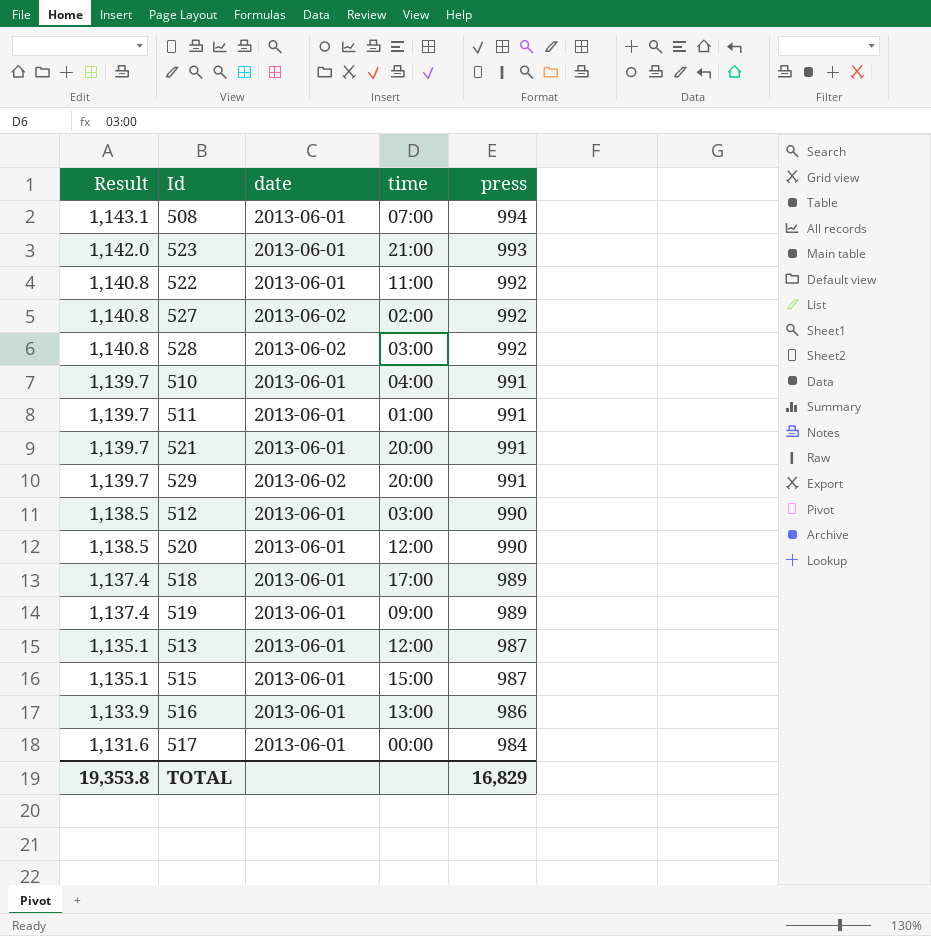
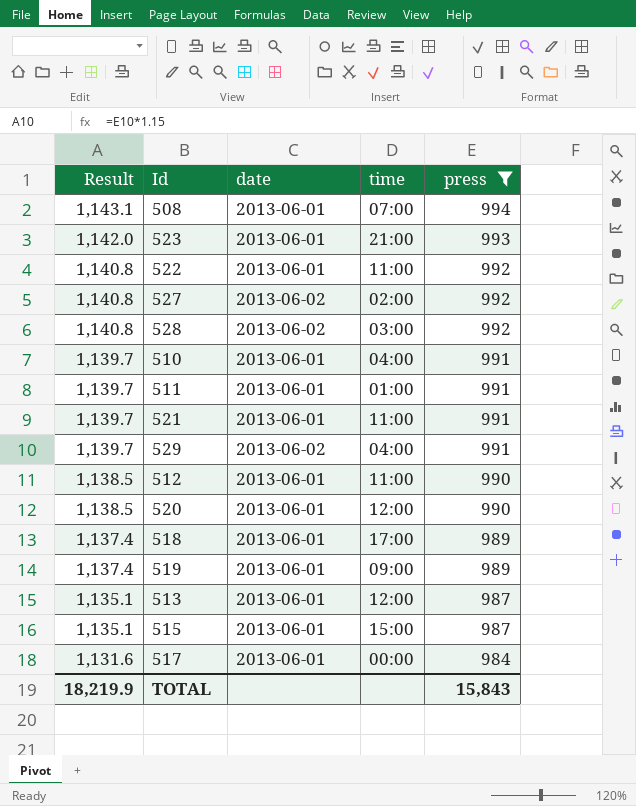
filter: none -> press != 986
521 | time: 20:00 -> 11:00
529 | time: 20:00 -> 04:00
512 | time: 03:00 -> 11:00
TOTAL | Result: 19,353.8 -> 18,219.9
TOTAL | press: 16,829 -> 15,843

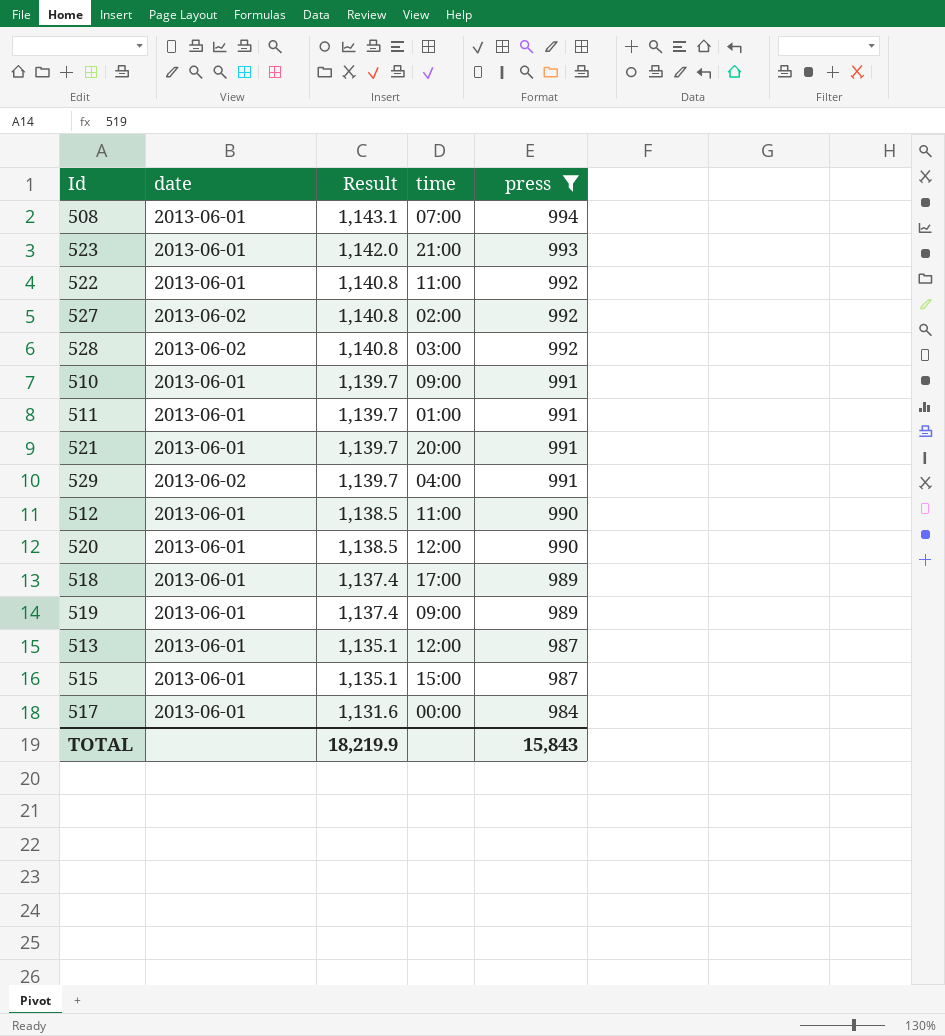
column Result | position: 1 -> 3
510 | time: 04:00 -> 09:00
521 | time: 11:00 -> 20:00

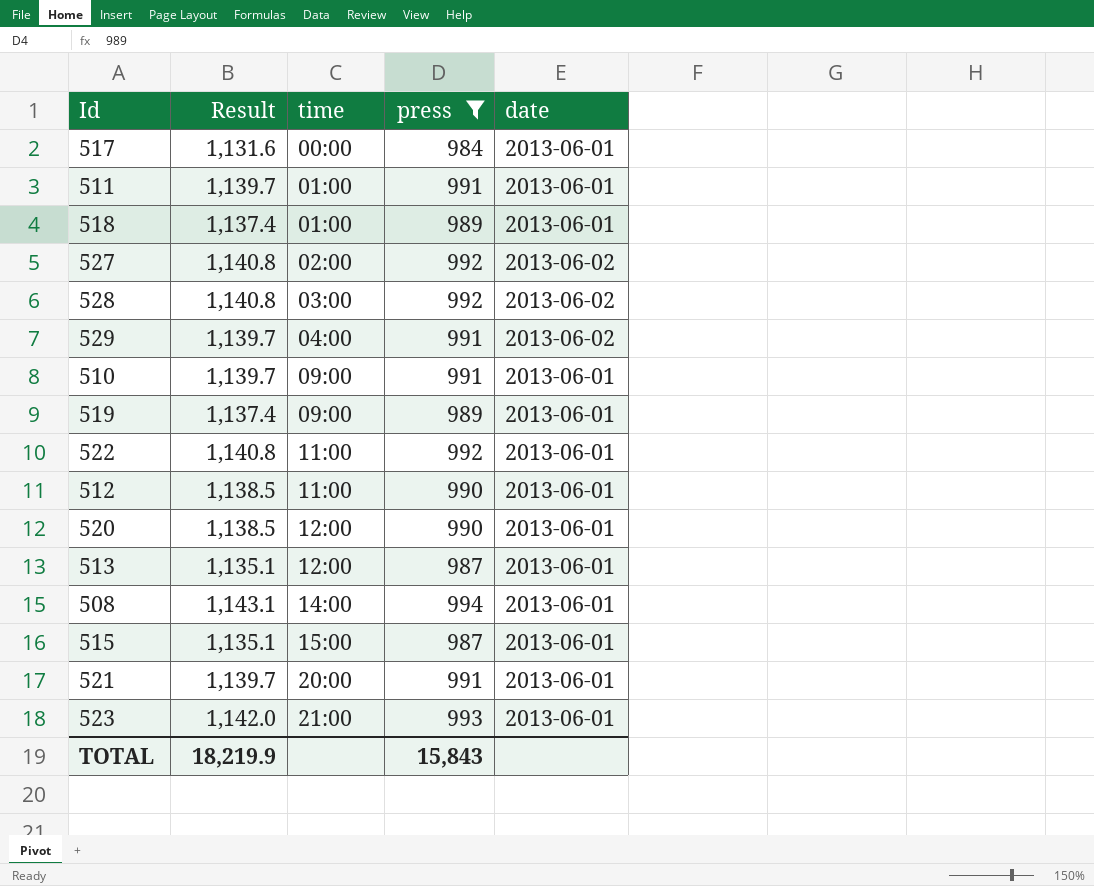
row order: Result descending -> time ascending
column date | position: 2 -> 5
518 | time: 17:00 -> 01:00
508 | time: 07:00 -> 14:00

